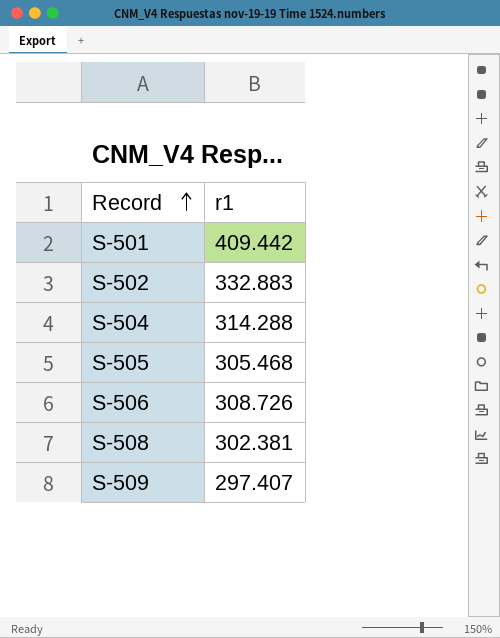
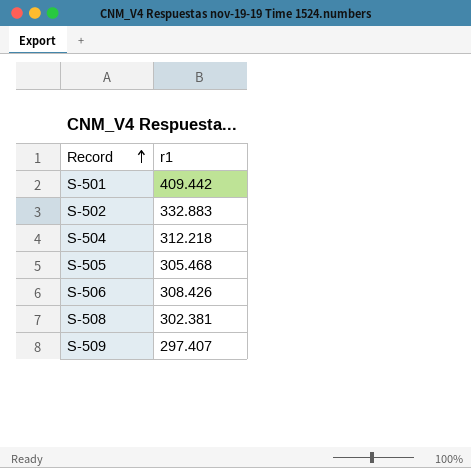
S-504 | r1: 314.288 -> 312.218
S-506 | r1: 308.726 -> 308.426

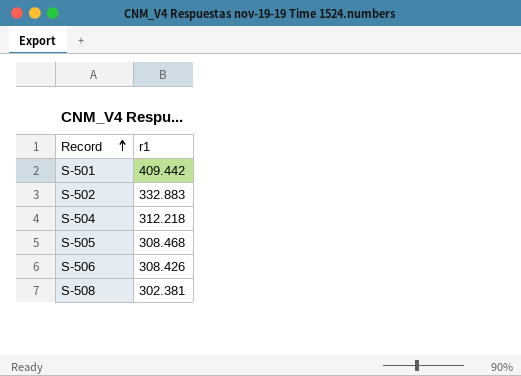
row S-509: 297.407 -> none
S-505 | r1: 305.468 -> 308.468

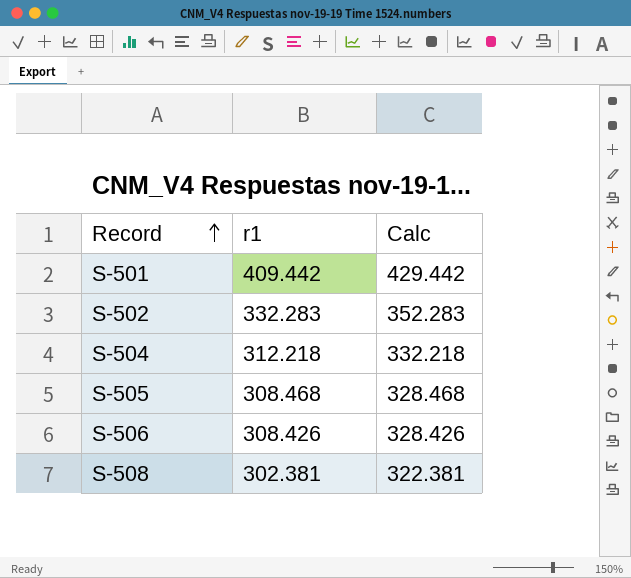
column Calc | formula: none -> [r1] + 20
S-502 | r1: 332.883 -> 332.283

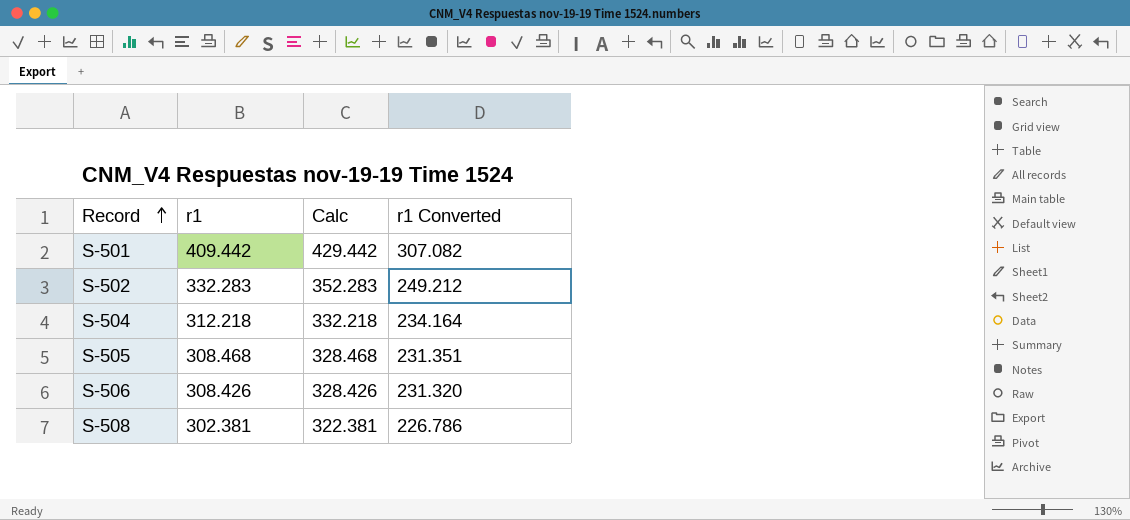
column r1 Converted | formula: none -> [r1] * 0.75

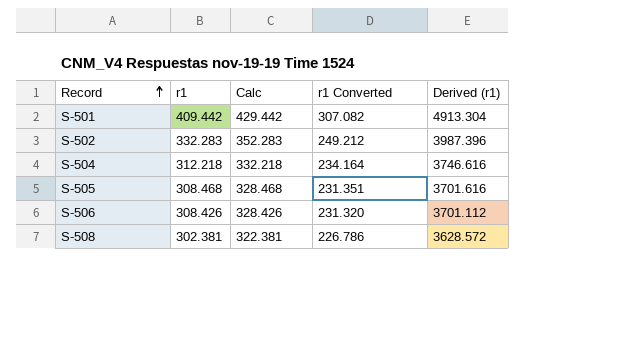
column Derived (r1) | formula: none -> [r1] * 12

